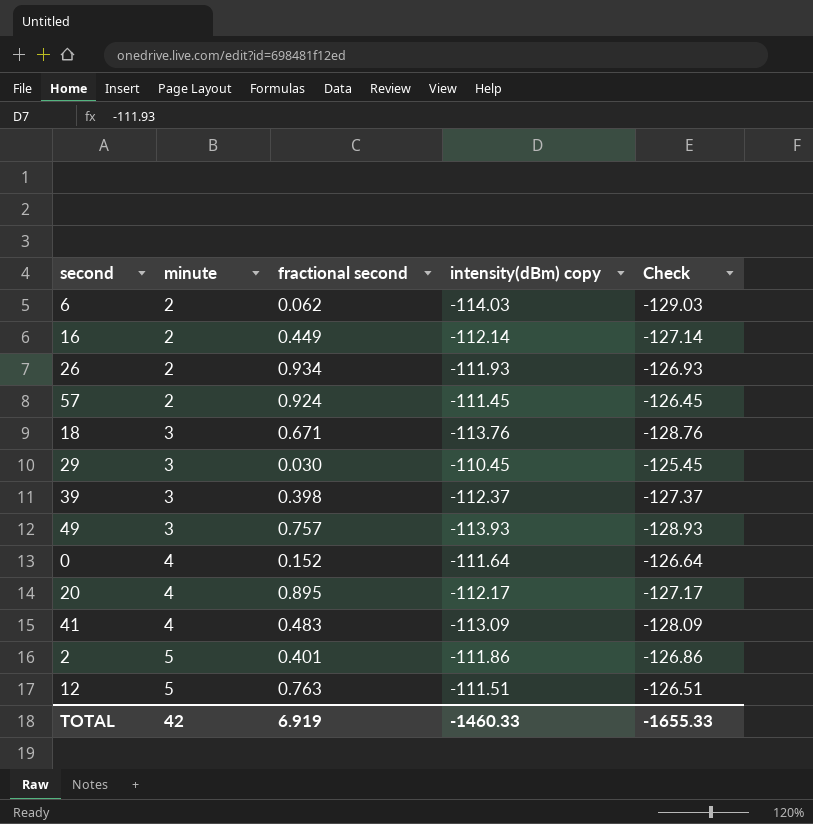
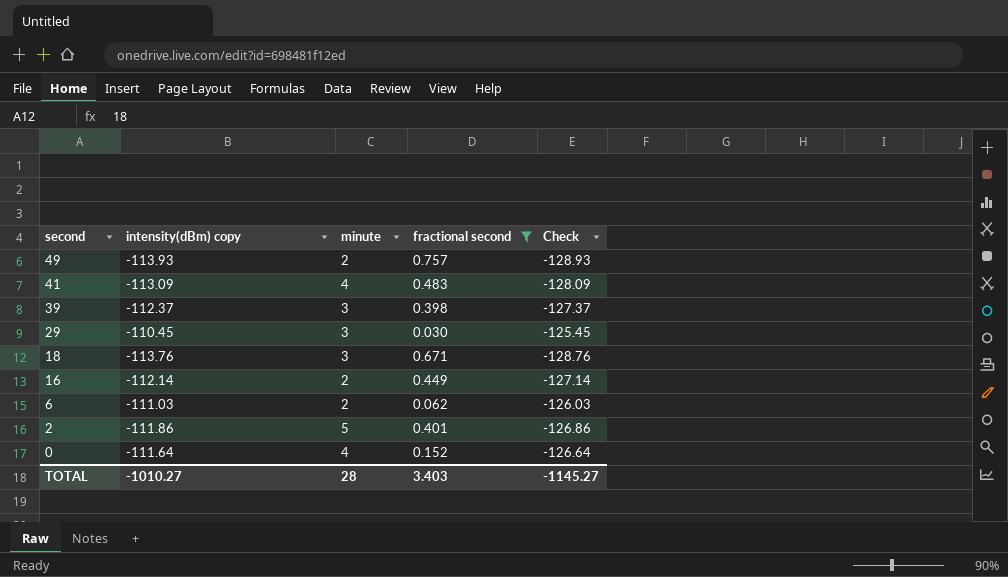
filter: none -> fractional second <= 0.757
row order: minute ascending -> second descending
column intensity(dBm) copy | position: 4 -> 2
49 | minute: 3 -> 2
6 | intensity(dBm) copy: -114.03 -> -111.03
6 | Check: -129.03 -> -126.03
TOTAL | intensity(dBm) copy: -1460.33 -> -1010.27
TOTAL | minute: 42 -> 28
TOTAL | fractional second: 6.919 -> 3.403
TOTAL | Check: -1655.33 -> -1145.27

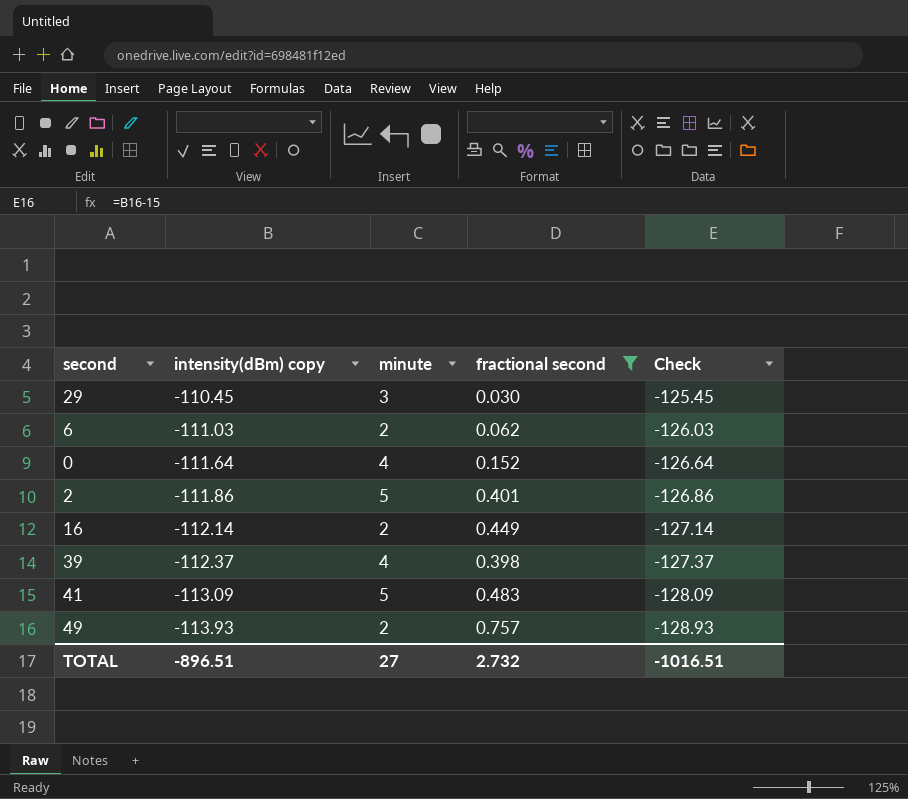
row order: second descending -> intensity(dBm) copy descending
row 18: -113.76 | 3 | 0.671 | -128.76 -> none
39 | minute: 3 -> 4
41 | minute: 4 -> 5
TOTAL | intensity(dBm) copy: -1010.27 -> -896.51
TOTAL | minute: 28 -> 27
TOTAL | fractional second: 3.403 -> 2.732
TOTAL | Check: -1145.27 -> -1016.51

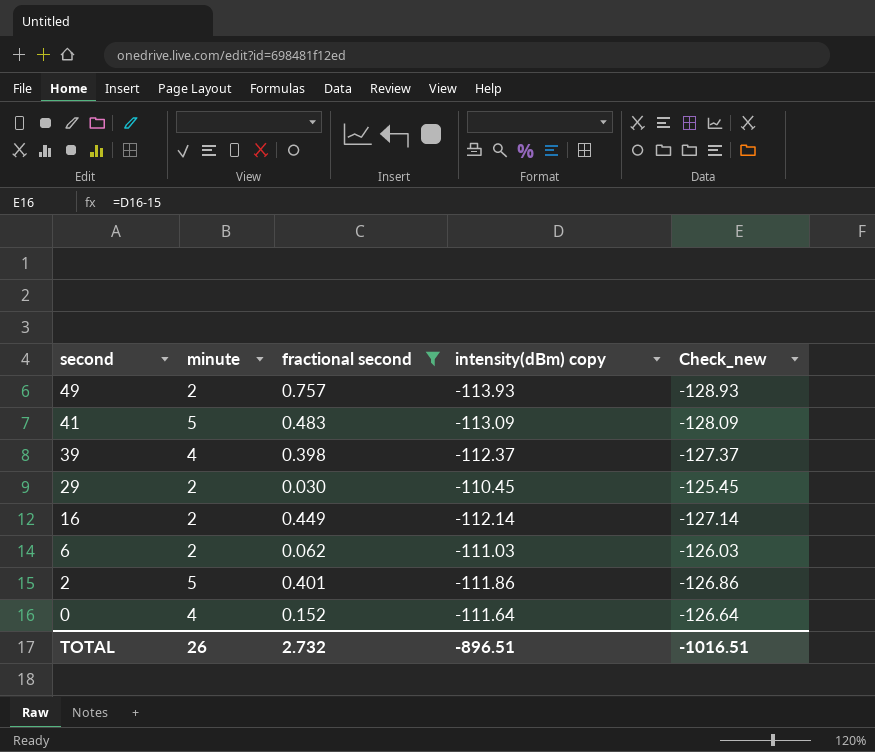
row order: intensity(dBm) copy descending -> second descending
column intensity(dBm) copy | position: 2 -> 4
column name: Check -> Check_new
29 | minute: 3 -> 2
TOTAL | minute: 27 -> 26

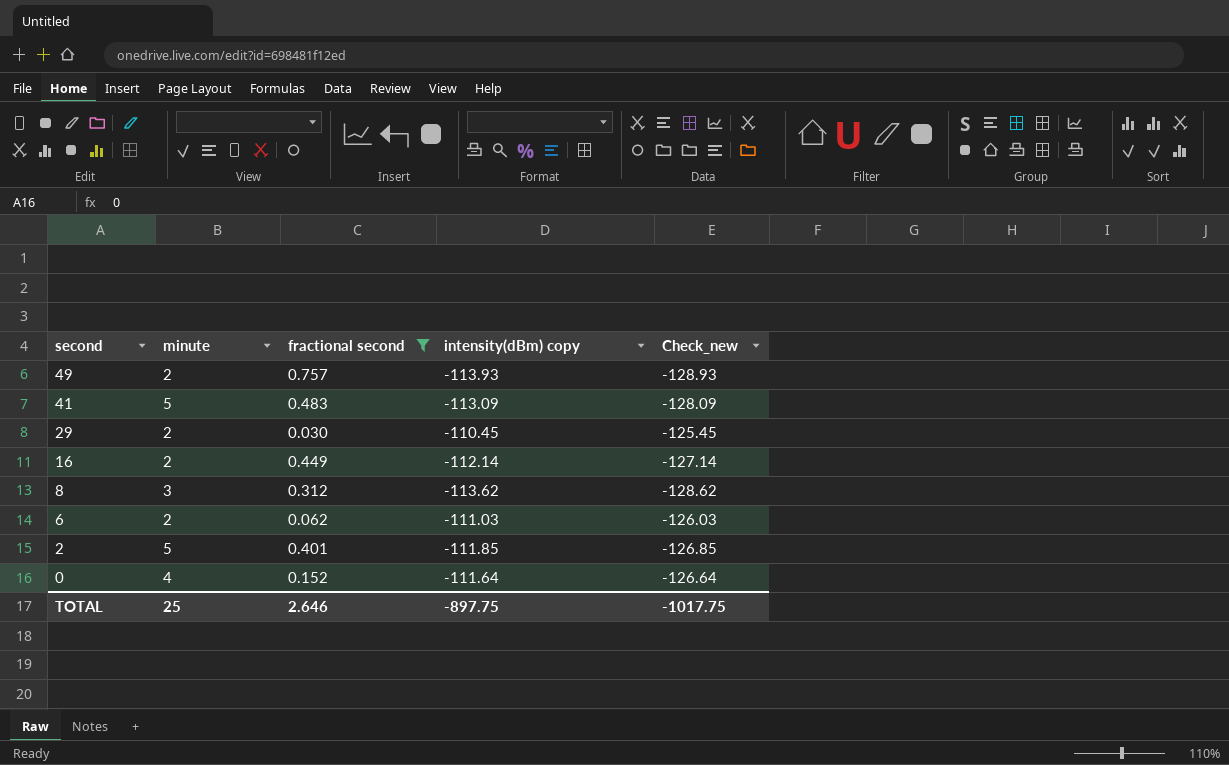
row 39: 4 | 0.398 | -112.37 | -127.37 -> none
row 8: none -> 3 | 0.312 | -113.62 | -128.62
2 | intensity(dBm) copy: -111.86 -> -111.85
2 | Check_new: -126.86 -> -126.85
TOTAL | minute: 26 -> 25
TOTAL | fractional second: 2.732 -> 2.646
TOTAL | intensity(dBm) copy: -896.51 -> -897.75
TOTAL | Check_new: -1016.51 -> -1017.75

